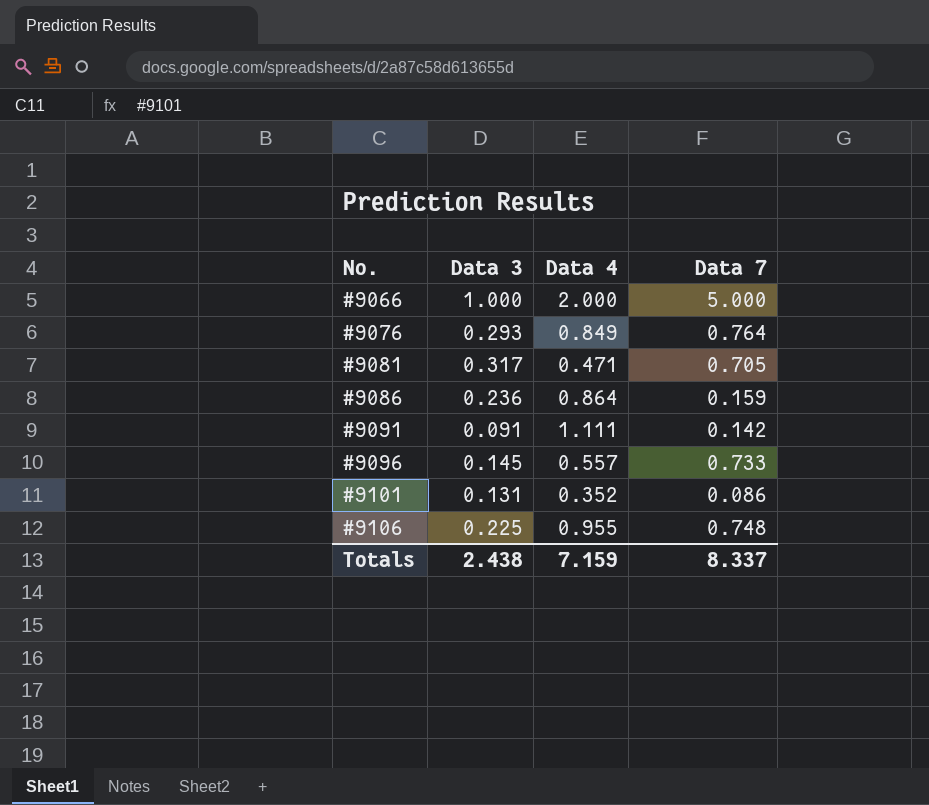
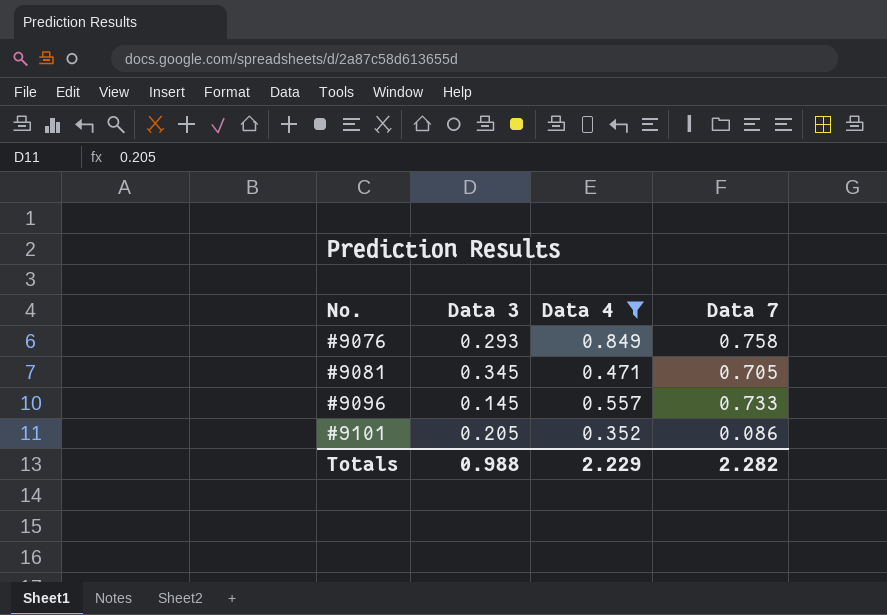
filter: none -> Data 4 <= 0.849
#9076 | Data 7: 0.764 -> 0.758
#9081 | Data 3: 0.317 -> 0.345
#9101 | Data 3: 0.131 -> 0.205
Totals | Data 3: 2.438 -> 0.988
Totals | Data 4: 7.159 -> 2.229
Totals | Data 7: 8.337 -> 2.282

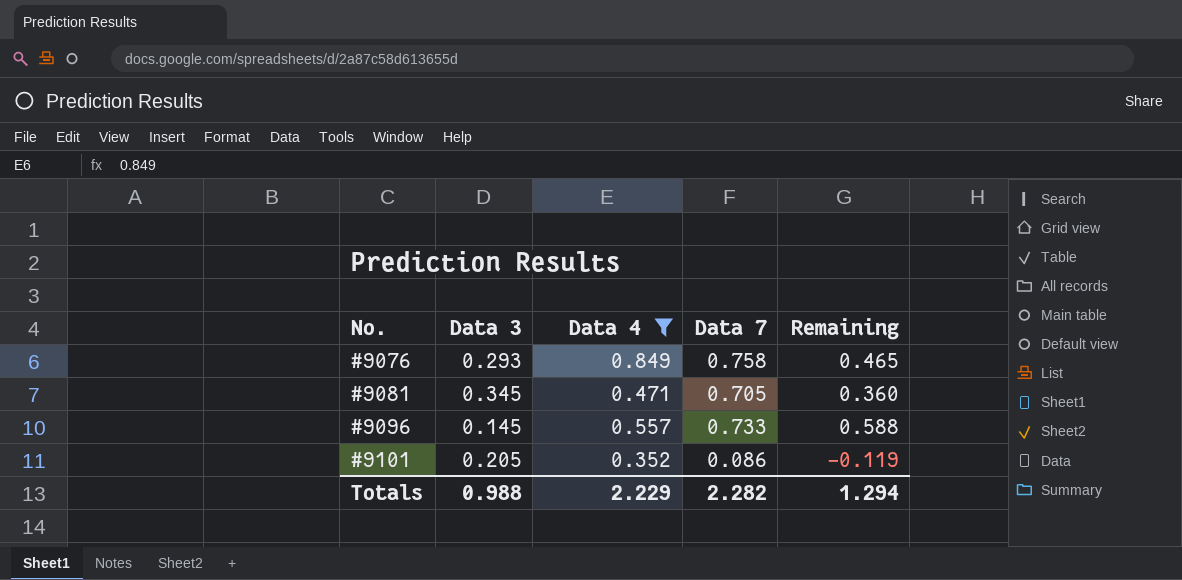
column Remaining | formula: none -> [Data 7] - [Data 3]

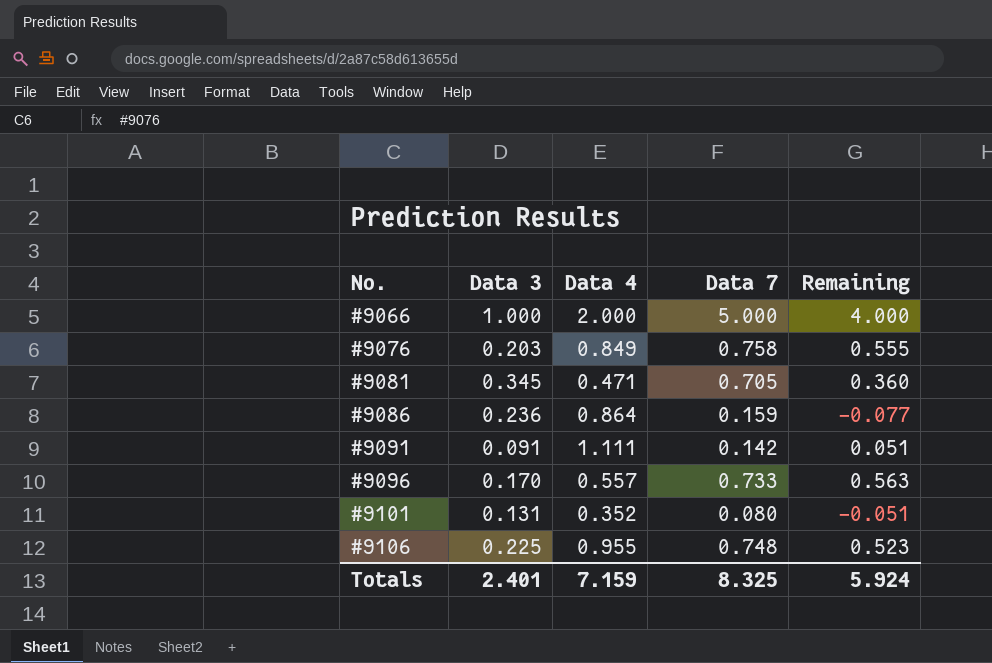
filter: Data 4 <= 0.849 -> none
#9076 | Data 3: 0.293 -> 0.203
#9076 | Remaining: 0.465 -> 0.555
#9096 | Data 3: 0.145 -> 0.170
#9096 | Remaining: 0.588 -> 0.563
#9101 | Data 3: 0.205 -> 0.131
#9101 | Data 7: 0.086 -> 0.080
#9101 | Remaining: -0.119 -> -0.051
Totals | Data 3: 0.988 -> 2.401
Totals | Data 4: 2.229 -> 7.159
Totals | Data 7: 2.282 -> 8.325
Totals | Remaining: 1.294 -> 5.924

